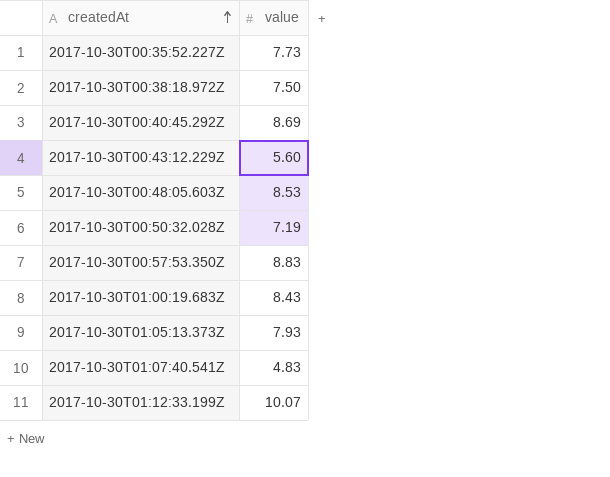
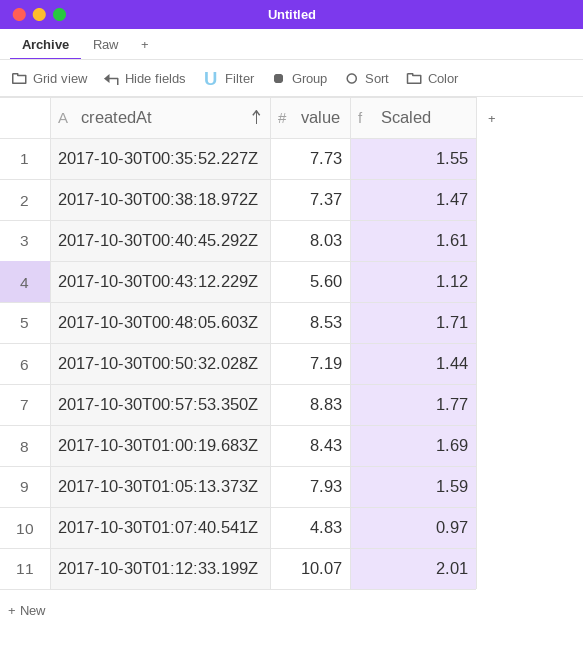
column Scaled | formula: none -> [value] * 0.2
2017-10-30T00:38:18.972Z | value: 7.50 -> 7.37
2017-10-30T00:40:45.292Z | value: 8.69 -> 8.03

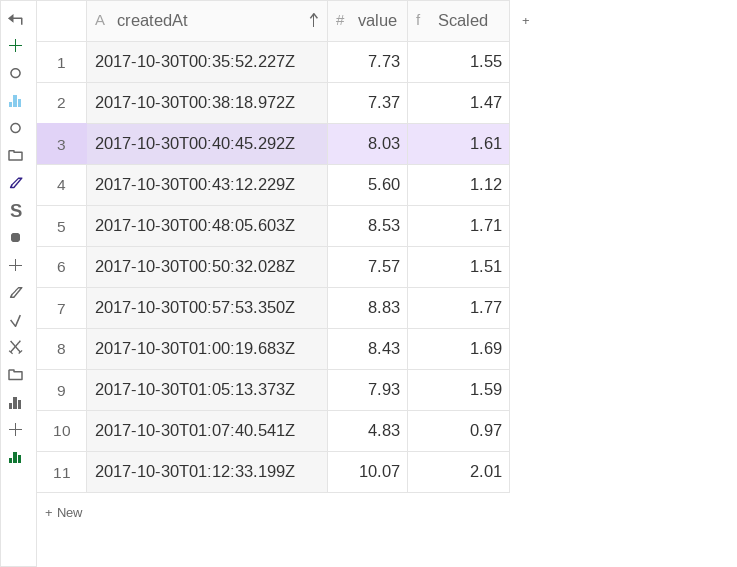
2017-10-30T00:50:32.028Z | value: 7.19 -> 7.57
2017-10-30T00:50:32.028Z | Scaled: 1.44 -> 1.51

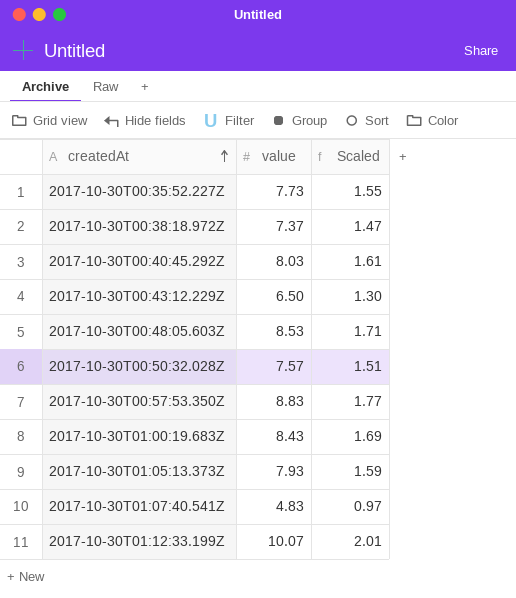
2017-10-30T00:43:12.229Z | value: 5.60 -> 6.50
2017-10-30T00:43:12.229Z | Scaled: 1.12 -> 1.30

